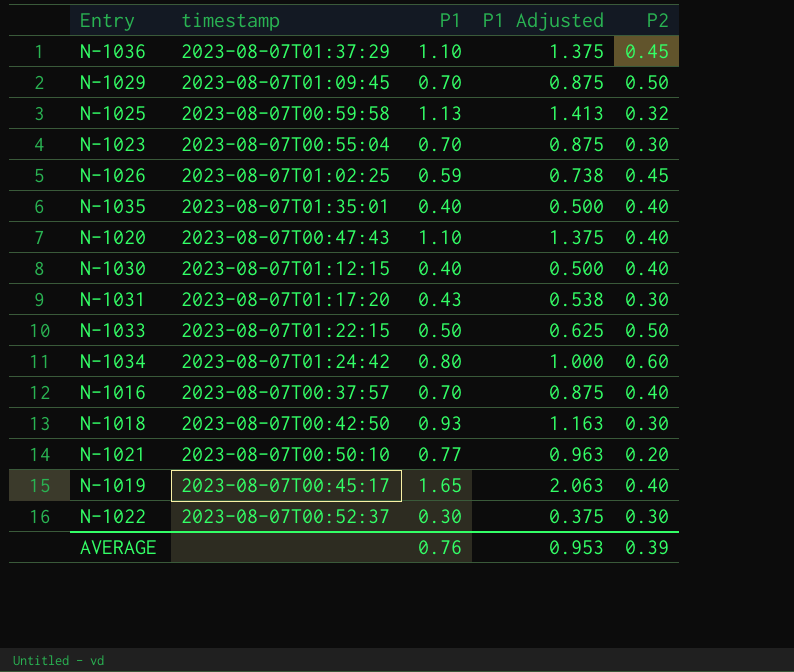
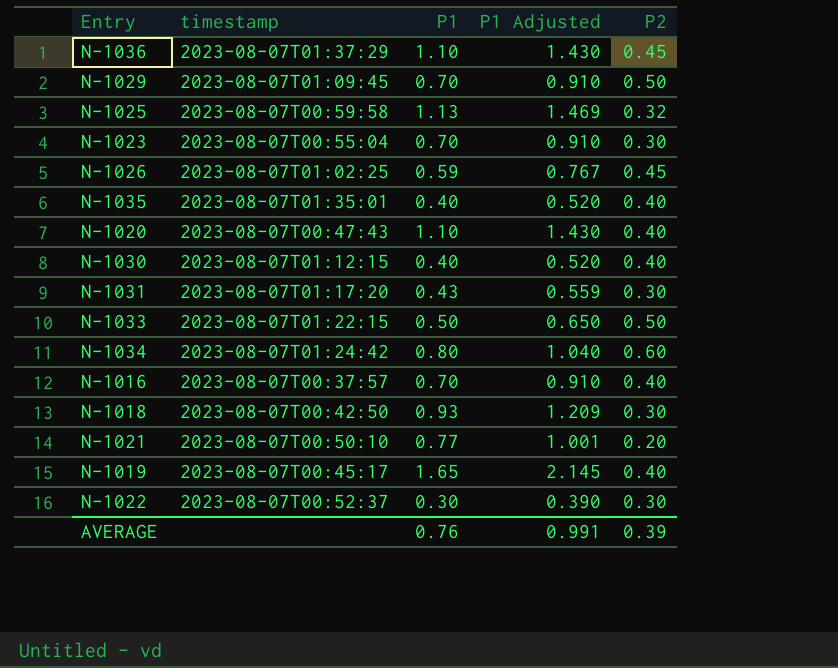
column P1 Adjusted | formula: [P1] * 1.25 -> [P1] * 1.3
AVERAGE | P1 Adjusted: 0.953 -> 0.991

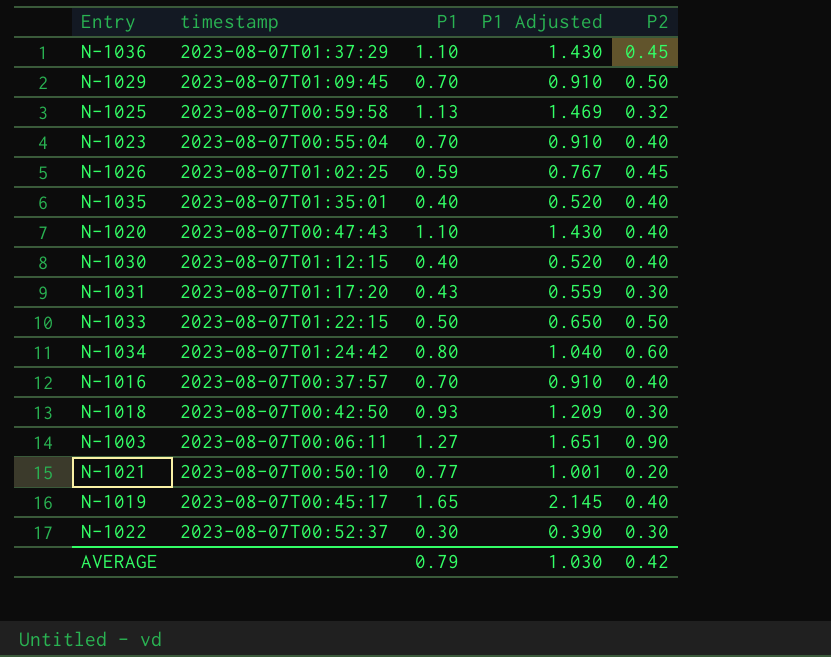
N-1023 | P2: 0.30 -> 0.40
row N-1003: none -> 2023-08-07T00:06:11 | 1.27 | 1.651 | 0.90
AVERAGE | P1: 0.76 -> 0.79
AVERAGE | P1 Adjusted: 0.991 -> 1.030
AVERAGE | P2: 0.39 -> 0.42

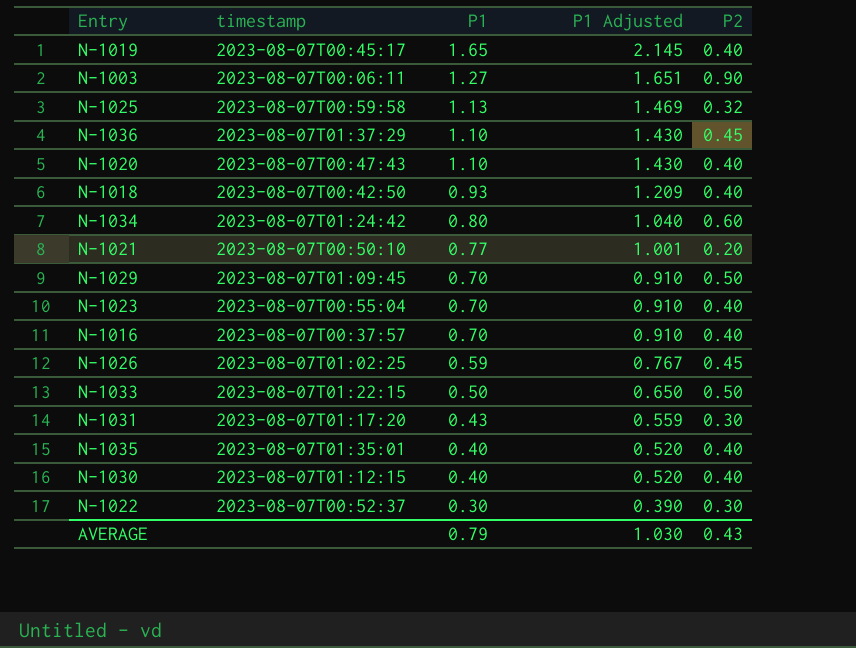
row order: none -> P1 descending
N-1018 | P2: 0.30 -> 0.40
AVERAGE | P2: 0.42 -> 0.43

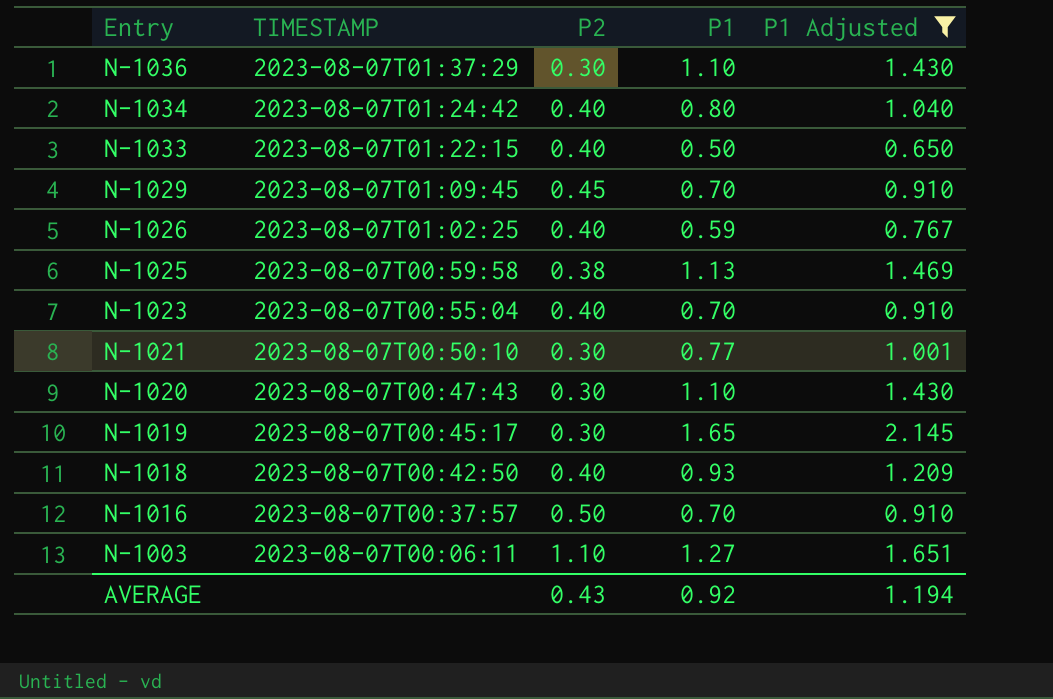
filter: none -> P1 Adjusted >= 0.650
row order: P1 descending -> Entry descending
column name: timestamp -> TIMESTAMP
column P2 | position: 5 -> 3
N-1036 | P2: 0.45 -> 0.30
N-1034 | P2: 0.60 -> 0.40
N-1033 | P2: 0.50 -> 0.40
N-1029 | P2: 0.50 -> 0.45
N-1026 | P2: 0.45 -> 0.40
N-1025 | P2: 0.32 -> 0.38
N-1021 | P2: 0.20 -> 0.30
N-1020 | P2: 0.40 -> 0.30
N-1019 | P2: 0.40 -> 0.30
N-1016 | P2: 0.40 -> 0.50
N-1003 | P2: 0.90 -> 1.10
AVERAGE | P1: 0.79 -> 0.92
AVERAGE | P1 Adjusted: 1.030 -> 1.194

